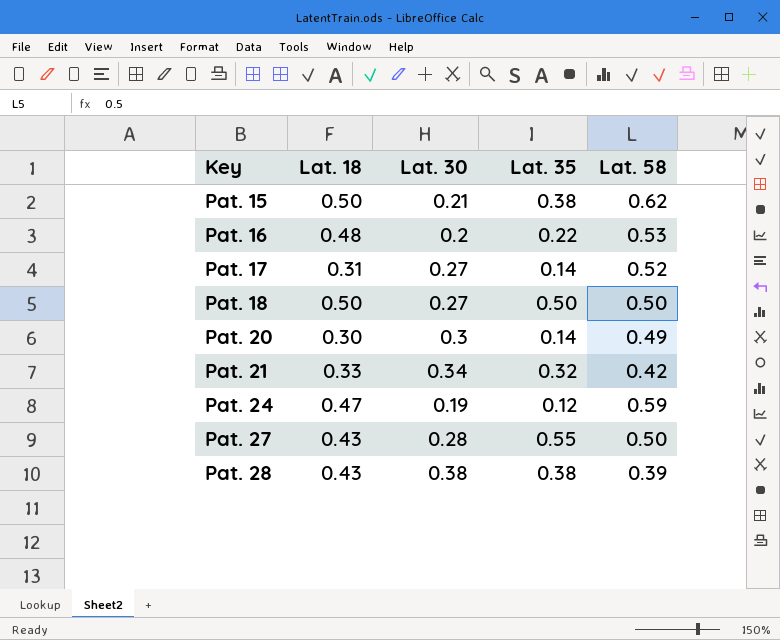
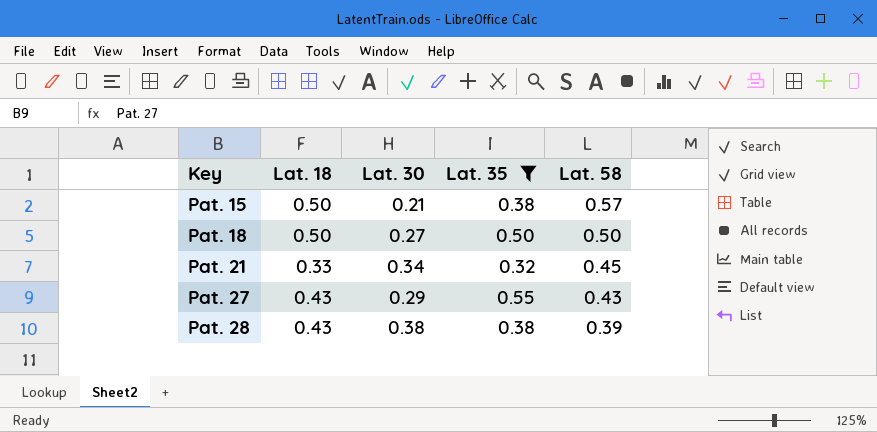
filter: none -> Lat. 35 >= 0.32
Pat. 15 | Lat. 58: 0.62 -> 0.57
Pat. 21 | Lat. 58: 0.42 -> 0.45
Pat. 27 | Lat. 30: 0.28 -> 0.29
Pat. 27 | Lat. 58: 0.50 -> 0.43

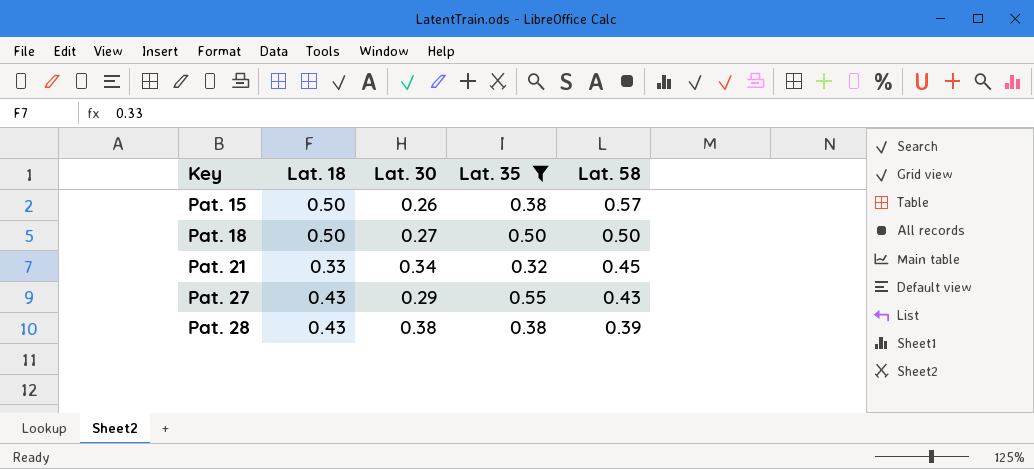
Pat. 15 | Lat. 30: 0.21 -> 0.26

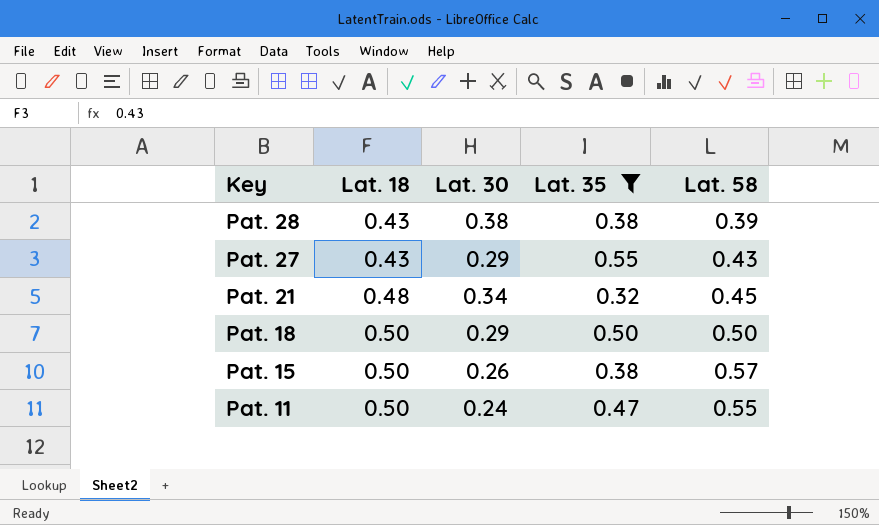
row order: Key ascending -> Key descending
Pat. 21 | Lat. 18: 0.33 -> 0.48
Pat. 18 | Lat. 30: 0.27 -> 0.29
row Pat. 11: none -> 0.50 | 0.24 | 0.47 | 0.55

